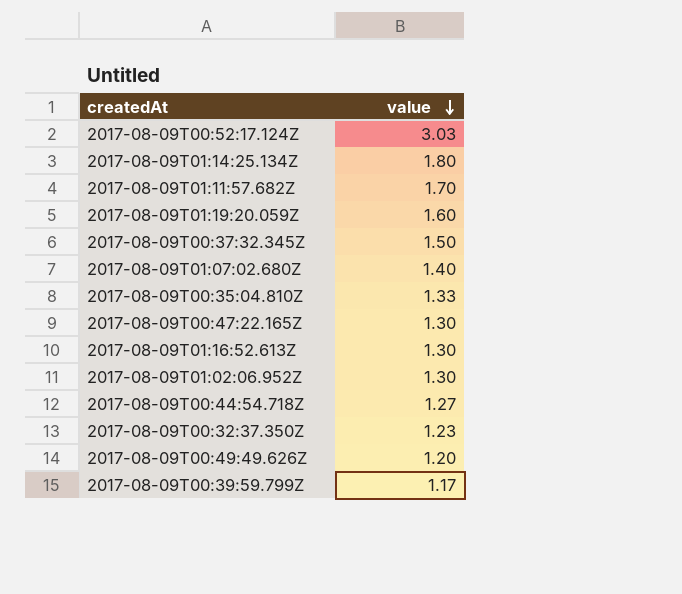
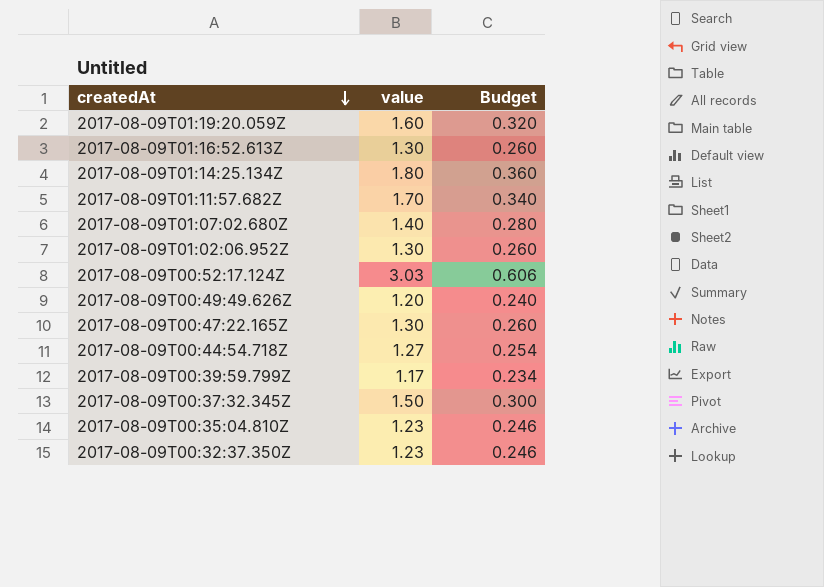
row order: value descending -> createdAt descending
column Budget | formula: none -> [value] * 0.2
2017-08-09T00:35:04.810Z | value: 1.33 -> 1.23

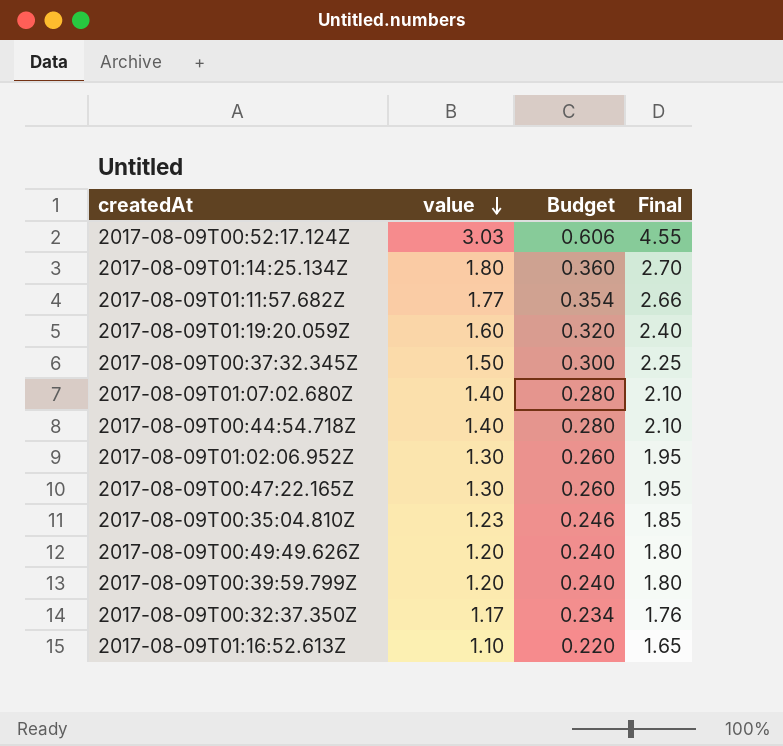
row order: createdAt descending -> value descending
column Final | formula: none -> [value] * 1.5
2017-08-09T01:11:57.682Z | value: 1.70 -> 1.77
2017-08-09T01:11:57.682Z | Budget: 0.340 -> 0.354
2017-08-09T00:44:54.718Z | value: 1.27 -> 1.40
2017-08-09T00:44:54.718Z | Budget: 0.254 -> 0.280
2017-08-09T00:39:59.799Z | value: 1.17 -> 1.20
2017-08-09T00:39:59.799Z | Budget: 0.234 -> 0.240
2017-08-09T00:32:37.350Z | value: 1.23 -> 1.17
2017-08-09T00:32:37.350Z | Budget: 0.246 -> 0.234
2017-08-09T01:16:52.613Z | value: 1.30 -> 1.10
2017-08-09T01:16:52.613Z | Budget: 0.260 -> 0.220

